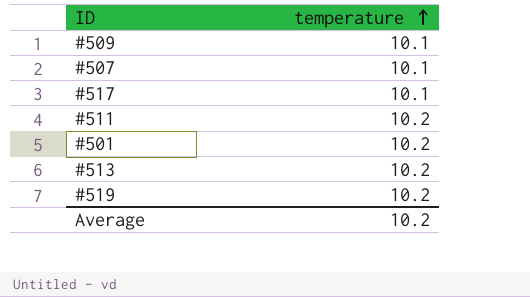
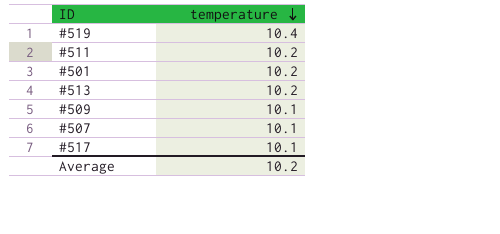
row order: temperature ascending -> temperature descending
#519 | temperature: 10.2 -> 10.4

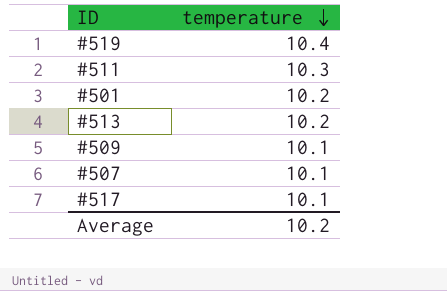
#511 | temperature: 10.2 -> 10.3

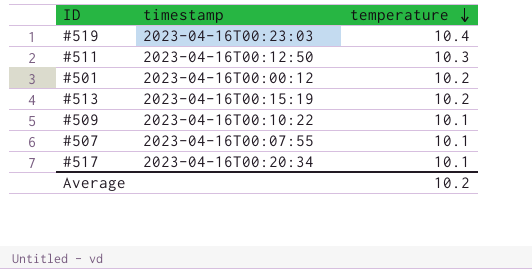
column timestamp | position: none -> 2

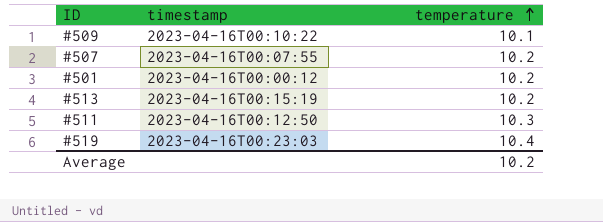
row order: temperature descending -> temperature ascending
row #517: 2023-04-16T00:20:34 | 10.1 -> none
#507 | temperature: 10.1 -> 10.2

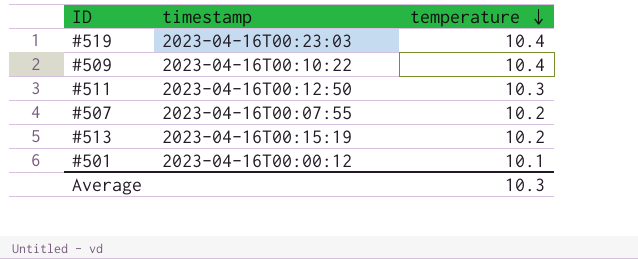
row order: temperature ascending -> temperature descending
#509 | temperature: 10.1 -> 10.4
#501 | temperature: 10.2 -> 10.1
Average | temperature: 10.2 -> 10.3

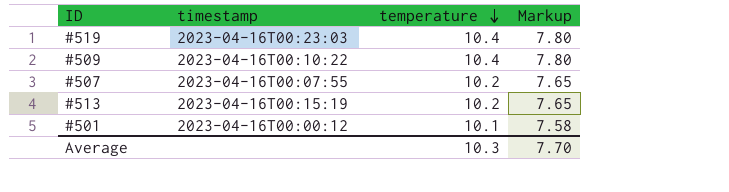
column Markup | formula: none -> [temperature] * 0.75
row #511: 2023-04-16T00:12:50 | 10.3 -> none

